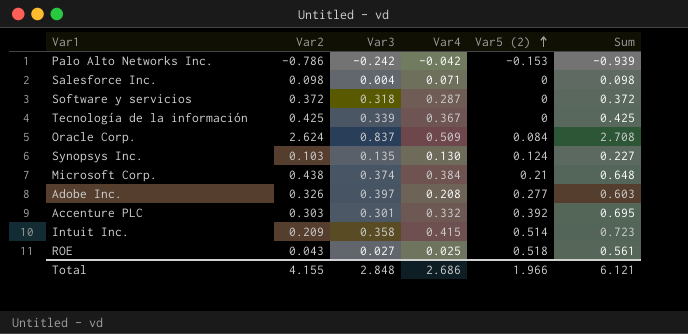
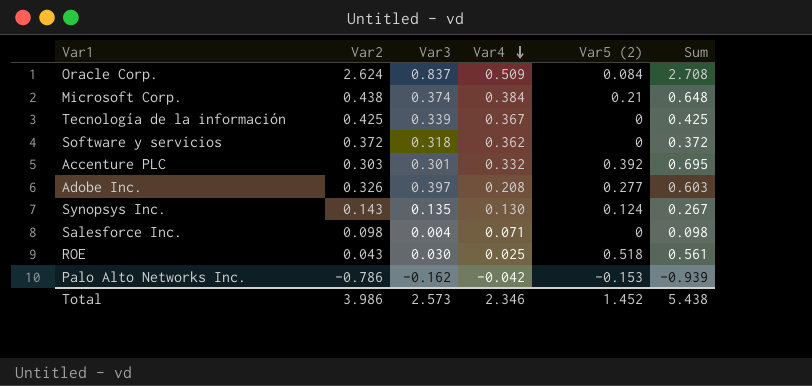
row order: Var5 (2) ascending -> Var4 descending
row Intuit Inc.: 0.209 | 0.358 | 0.415 | 0.514 | 0.723 -> none
Software y servicios | Var4: 0.287 -> 0.362
Synopsys Inc. | Var2: 0.103 -> 0.143
Synopsys Inc. | Sum: 0.227 -> 0.267
ROE | Var3: 0.027 -> 0.030
Palo Alto Networks Inc. | Var3: -0.242 -> -0.162
Total | Var2: 4.155 -> 3.986
Total | Var3: 2.848 -> 2.573
Total | Var4: 2.686 -> 2.346
Total | Var5 (2): 1.966 -> 1.452
Total | Sum: 6.121 -> 5.438

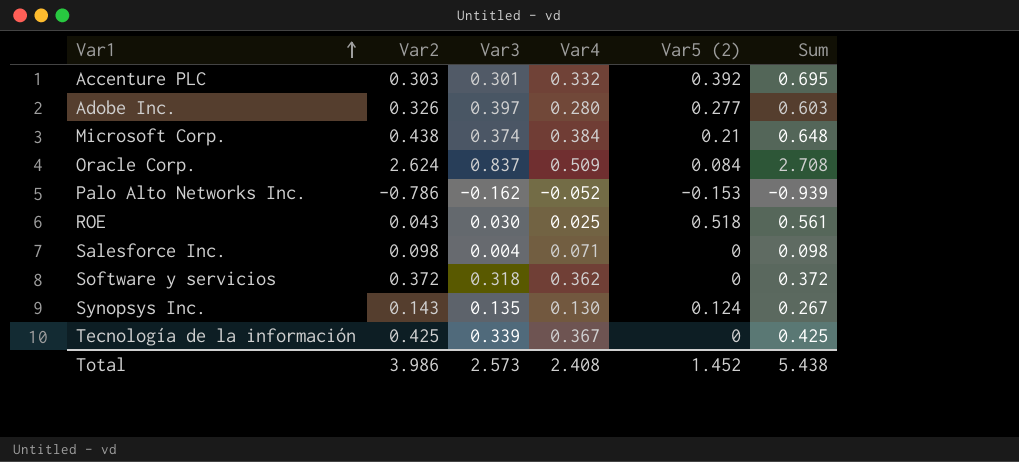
row order: Var4 descending -> Var1 ascending
Adobe Inc. | Var4: 0.208 -> 0.280
Palo Alto Networks Inc. | Var4: -0.042 -> -0.052
Total | Var4: 2.346 -> 2.408

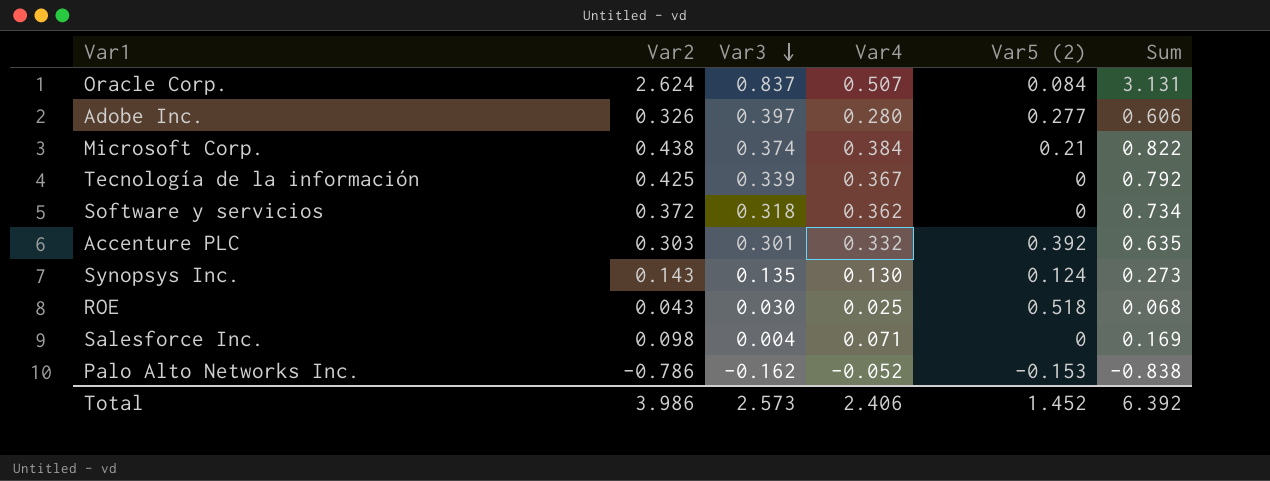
row order: Var1 ascending -> Var3 descending
column Sum | formula: [Var2] + [Var5 (2)] -> [Var2] + [Var4]
Oracle Corp. | Var4: 0.509 -> 0.507
Total | Var4: 2.408 -> 2.406
Total | Sum: 5.438 -> 6.392

